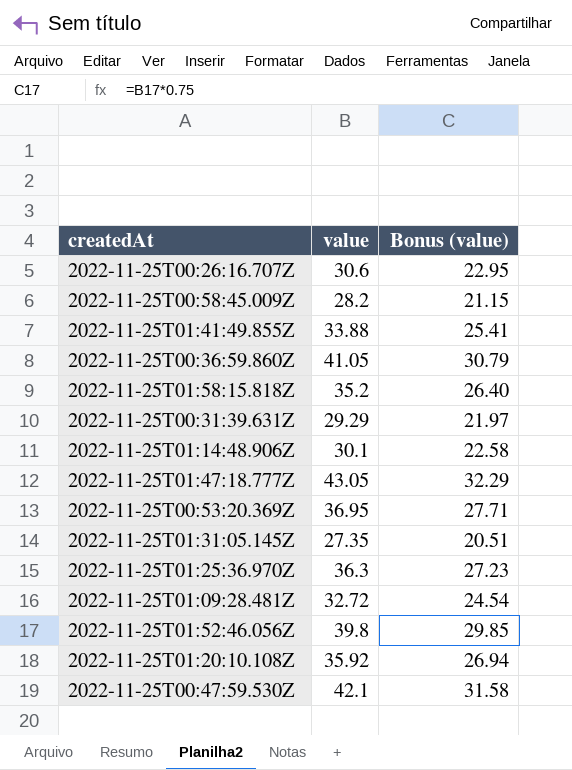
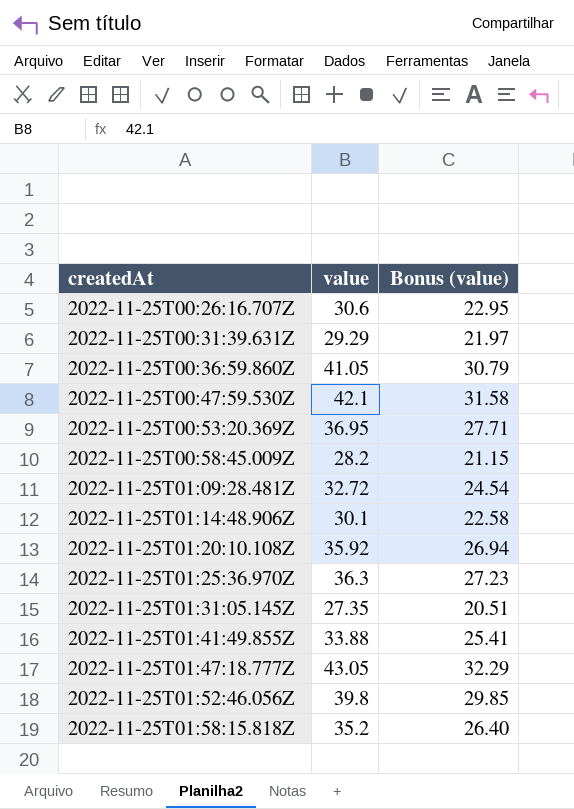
row order: none -> createdAt ascending

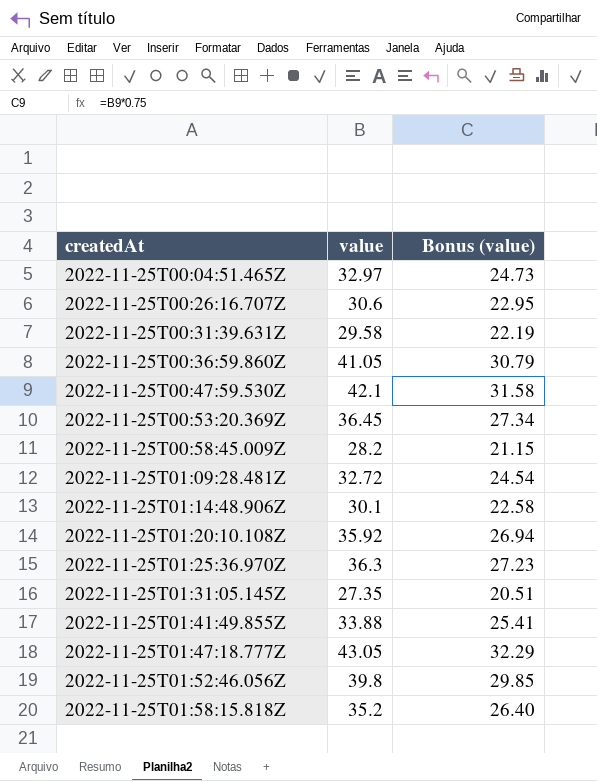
row 2022-11-25T00:04:51.465Z: none -> 32.97 | 24.73
2022-11-25T00:31:39.631Z | value: 29.29 -> 29.58
2022-11-25T00:31:39.631Z | Bonus (value): 21.97 -> 22.19
2022-11-25T00:53:20.369Z | value: 36.95 -> 36.45
2022-11-25T00:53:20.369Z | Bonus (value): 27.71 -> 27.34

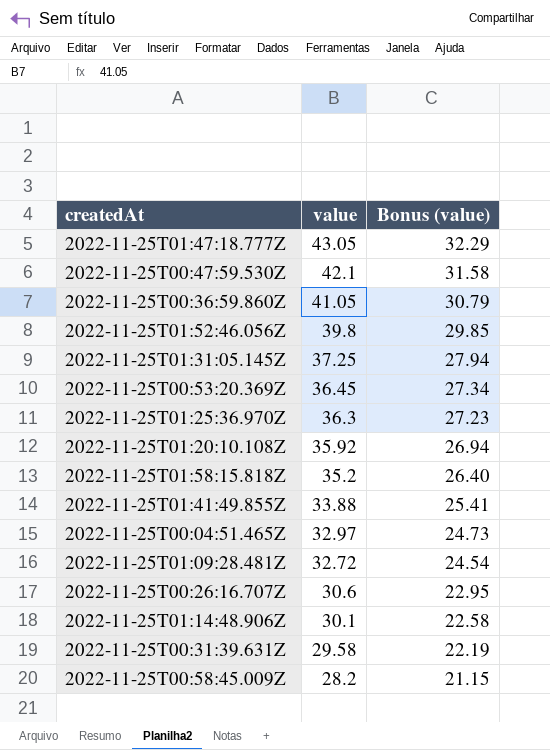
row order: createdAt ascending -> value descending
2022-11-25T01:31:05.145Z | value: 27.35 -> 37.25
2022-11-25T01:31:05.145Z | Bonus (value): 20.51 -> 27.94

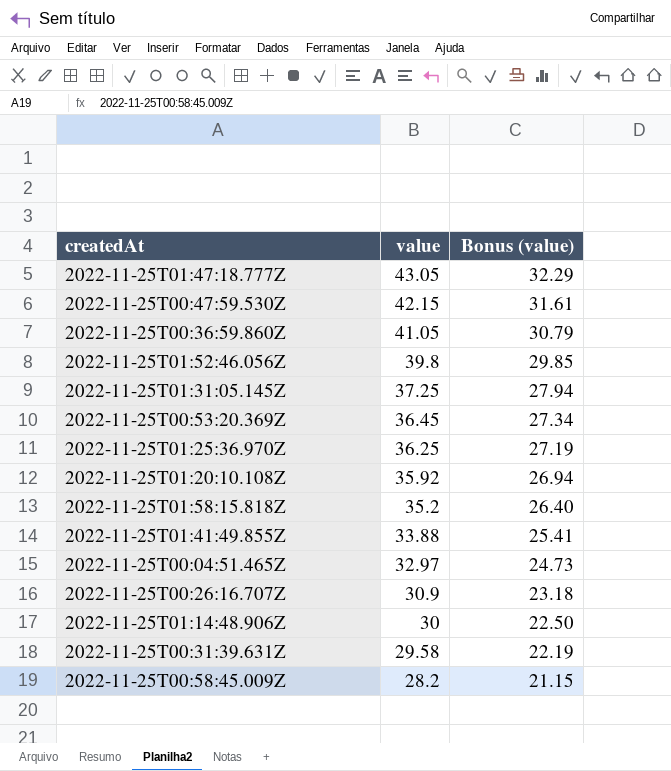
row 2022-11-25T01:09:28.481Z: 32.72 | 24.54 -> none
2022-11-25T00:47:59.530Z | value: 42.1 -> 42.15
2022-11-25T00:47:59.530Z | Bonus (value): 31.58 -> 31.61
2022-11-25T01:25:36.970Z | value: 36.3 -> 36.25
2022-11-25T01:25:36.970Z | Bonus (value): 27.23 -> 27.19
2022-11-25T00:26:16.707Z | value: 30.6 -> 30.9
2022-11-25T00:26:16.707Z | Bonus (value): 22.95 -> 23.18
2022-11-25T01:14:48.906Z | value: 30.1 -> 30
2022-11-25T01:14:48.906Z | Bonus (value): 22.58 -> 22.50

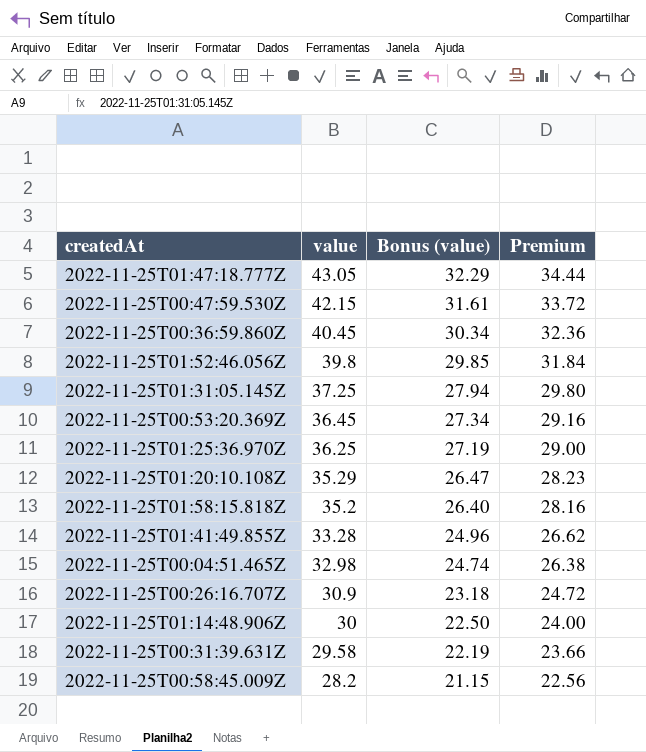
column Premium | formula: none -> [value] * 0.8
2022-11-25T00:36:59.860Z | value: 41.05 -> 40.45
2022-11-25T00:36:59.860Z | Bonus (value): 30.79 -> 30.34
2022-11-25T01:20:10.108Z | value: 35.92 -> 35.29
2022-11-25T01:20:10.108Z | Bonus (value): 26.94 -> 26.47
2022-11-25T01:41:49.855Z | value: 33.88 -> 33.28
2022-11-25T01:41:49.855Z | Bonus (value): 25.41 -> 24.96
2022-11-25T00:04:51.465Z | value: 32.97 -> 32.98
2022-11-25T00:04:51.465Z | Bonus (value): 24.73 -> 24.74

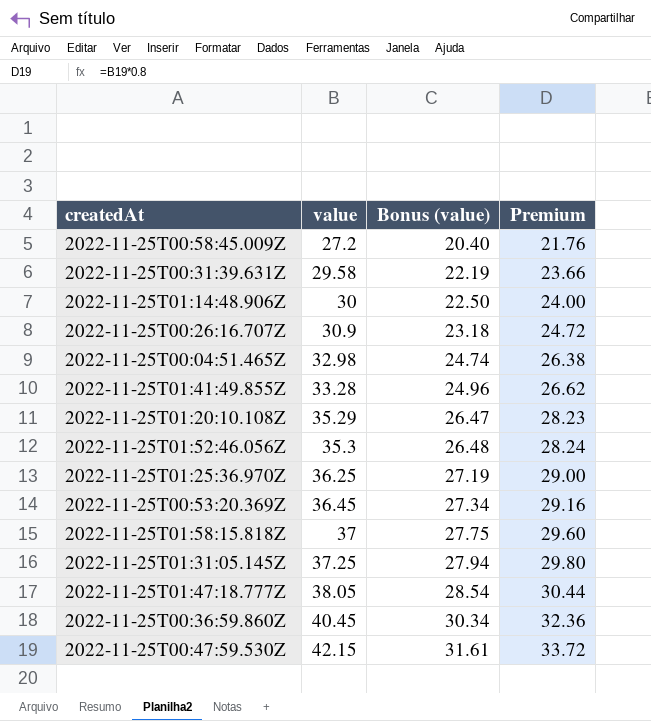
row order: value descending -> value ascending
2022-11-25T00:58:45.009Z | value: 28.2 -> 27.2
2022-11-25T00:58:45.009Z | Bonus (value): 21.15 -> 20.40
2022-11-25T00:58:45.009Z | Premium: 22.56 -> 21.76
2022-11-25T01:52:46.056Z | value: 39.8 -> 35.3
2022-11-25T01:52:46.056Z | Bonus (value): 29.85 -> 26.48
2022-11-25T01:52:46.056Z | Premium: 31.84 -> 28.24
2022-11-25T01:58:15.818Z | value: 35.2 -> 37
2022-11-25T01:58:15.818Z | Bonus (value): 26.40 -> 27.75
2022-11-25T01:58:15.818Z | Premium: 28.16 -> 29.60
2022-11-25T01:47:18.777Z | value: 43.05 -> 38.05
2022-11-25T01:47:18.777Z | Bonus (value): 32.29 -> 28.54
2022-11-25T01:47:18.777Z | Premium: 34.44 -> 30.44

